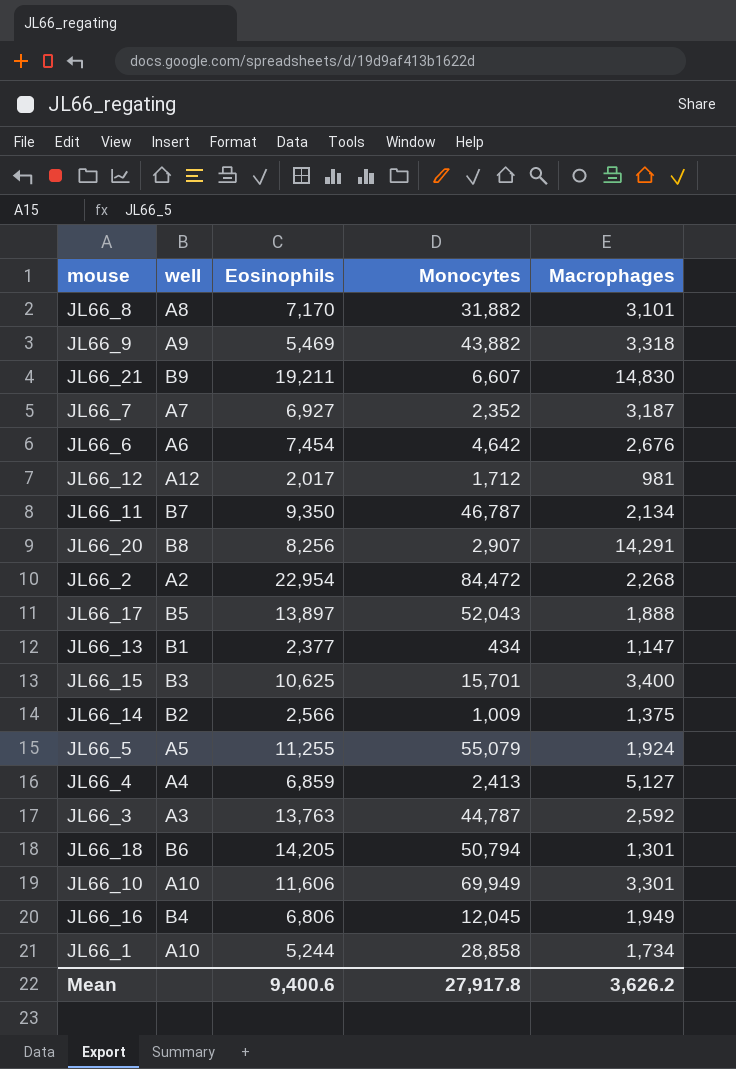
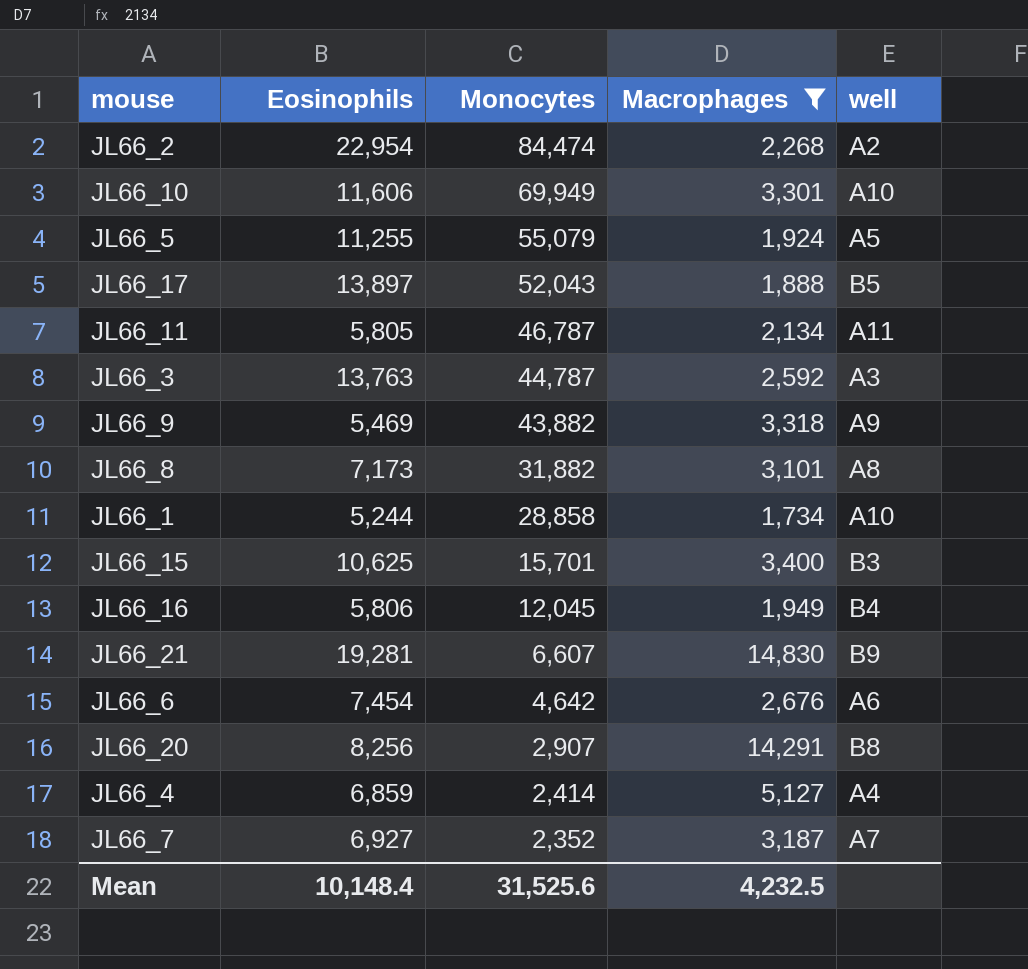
filter: none -> Macrophages >= 1,734
row order: none -> Monocytes descending
column well | position: 2 -> 5
JL66_2 | Monocytes: 84,472 -> 84,474
JL66_11 | Eosinophils: 9,350 -> 5,805
JL66_11 | well: B7 -> A11
JL66_8 | Eosinophils: 7,170 -> 7,173
JL66_16 | Eosinophils: 6,806 -> 5,806
JL66_21 | Eosinophils: 19,211 -> 19,281
JL66_4 | Monocytes: 2,413 -> 2,414
Mean | Eosinophils: 9,400.6 -> 10,148.4
Mean | Monocytes: 27,917.8 -> 31,525.6
Mean | Macrophages: 3,626.2 -> 4,232.5

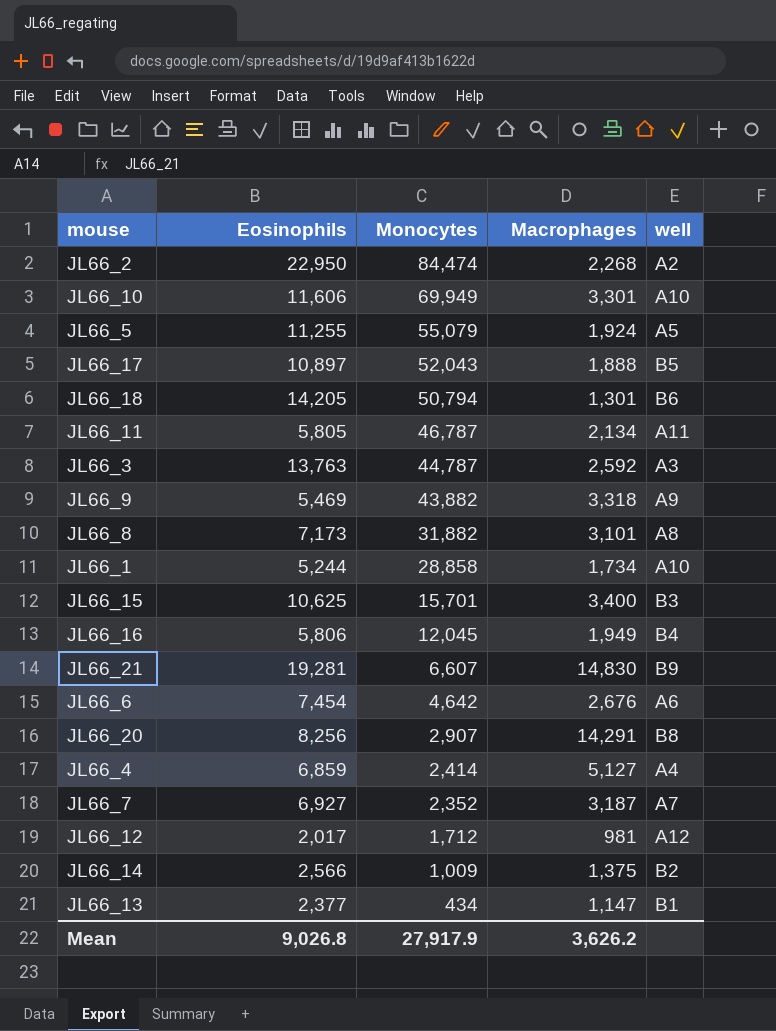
filter: Macrophages >= 1,734 -> none
JL66_2 | Eosinophils: 22,954 -> 22,950
JL66_17 | Eosinophils: 13,897 -> 10,897
Mean | Eosinophils: 10,148.4 -> 9,026.8
Mean | Monocytes: 31,525.6 -> 27,917.9
Mean | Macrophages: 4,232.5 -> 3,626.2

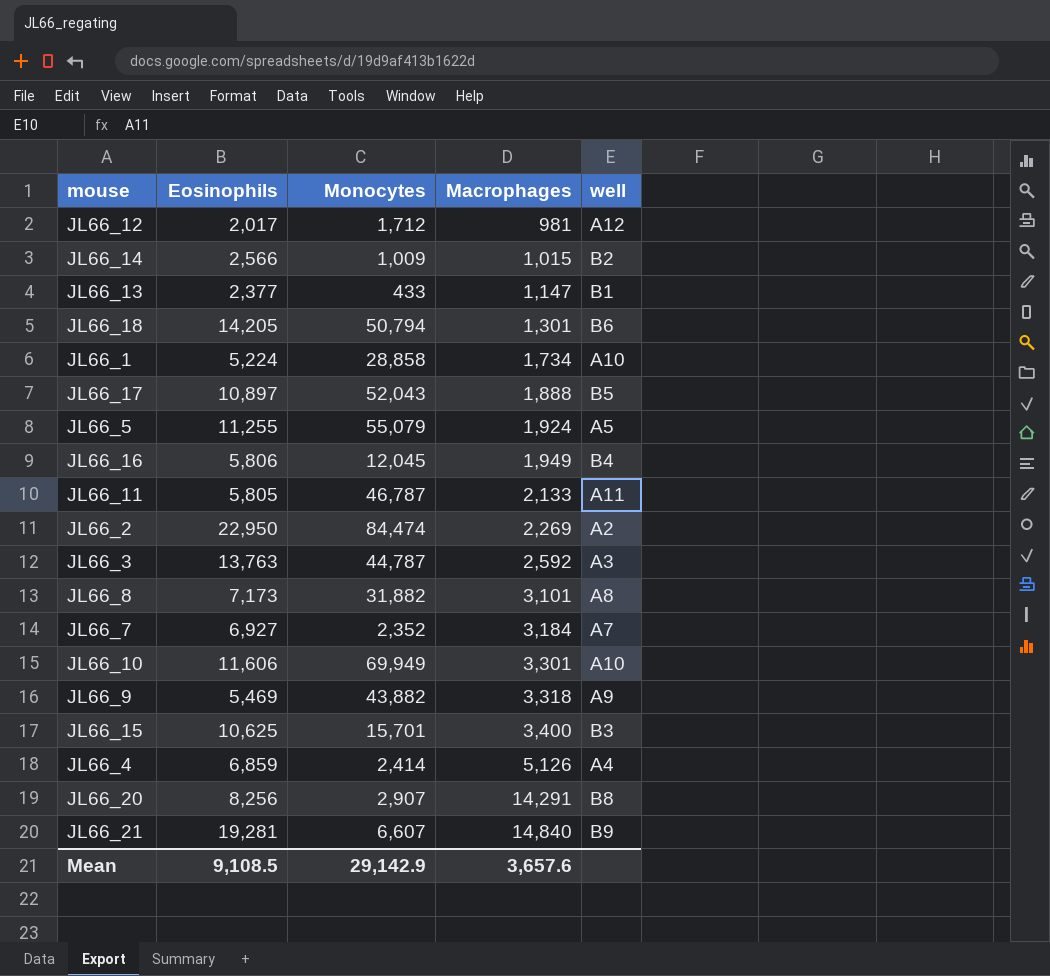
row order: Monocytes descending -> Macrophages ascending
row JL66_6: 7,454 | 4,642 | 2,676 | A6 -> none
JL66_14 | Macrophages: 1,375 -> 1,015
JL66_13 | Monocytes: 434 -> 433
JL66_1 | Eosinophils: 5,244 -> 5,224
JL66_11 | Macrophages: 2,134 -> 2,133
JL66_2 | Macrophages: 2,268 -> 2,269
JL66_7 | Macrophages: 3,187 -> 3,184
JL66_4 | Macrophages: 5,127 -> 5,126
JL66_21 | Macrophages: 14,830 -> 14,840
Mean | Eosinophils: 9,026.8 -> 9,108.5
Mean | Monocytes: 27,917.9 -> 29,142.9
Mean | Macrophages: 3,626.2 -> 3,657.6

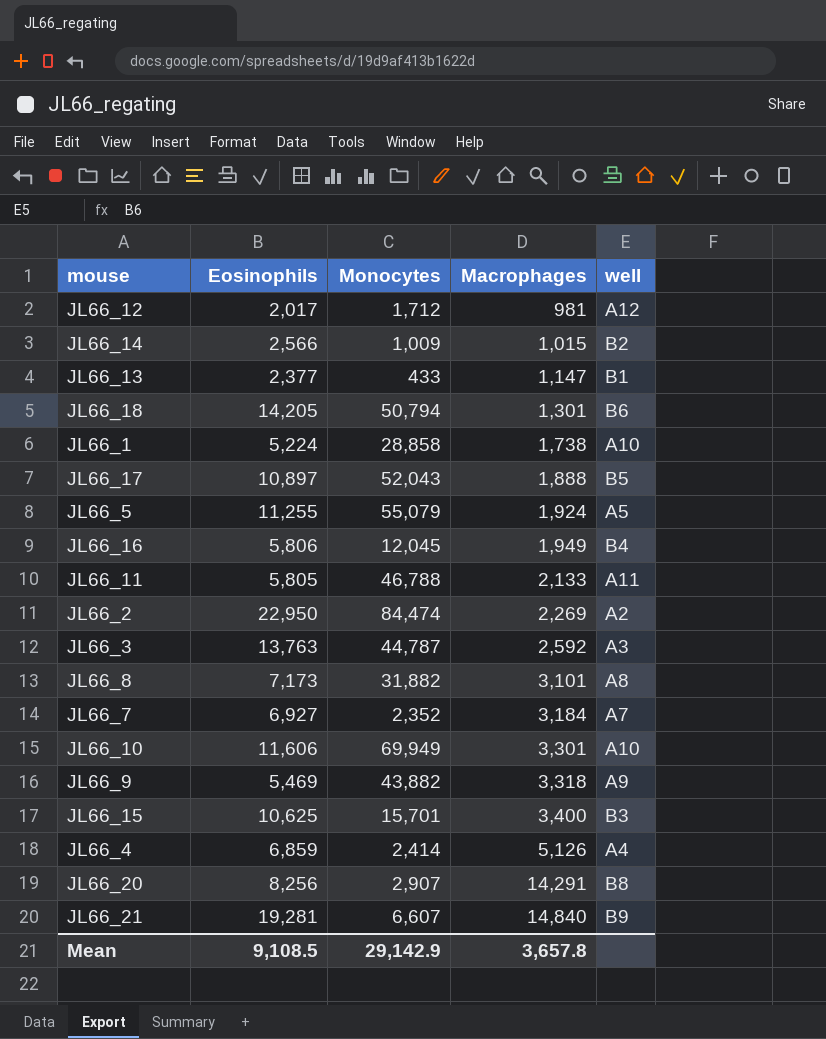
JL66_1 | Macrophages: 1,734 -> 1,738
JL66_11 | Monocytes: 46,787 -> 46,788
Mean | Macrophages: 3,657.6 -> 3,657.8

